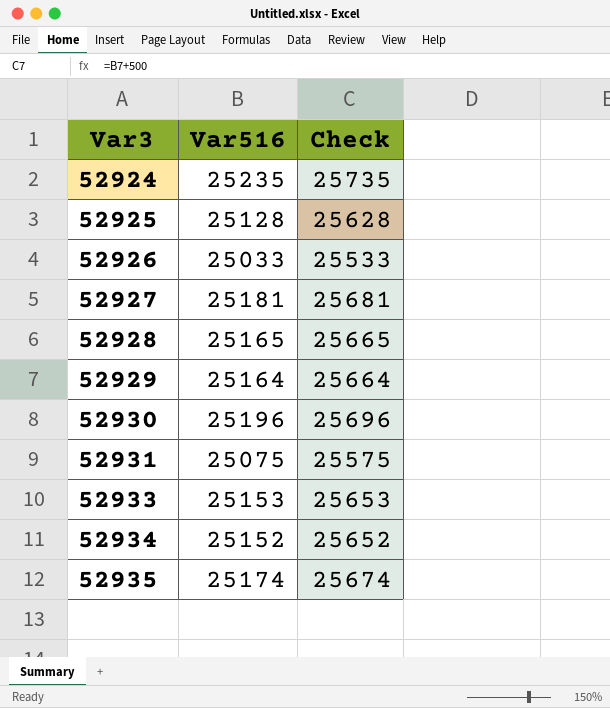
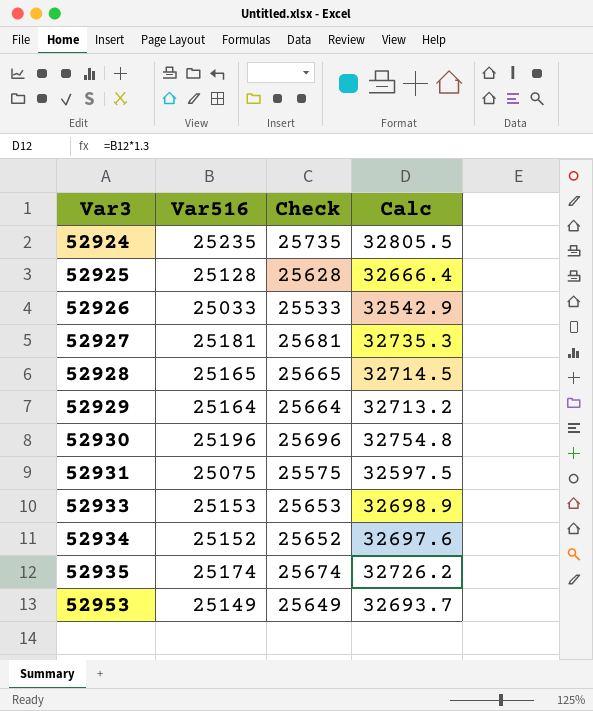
column Calc | formula: none -> [Var516] * 1.3
row 52953: none -> 25149 | 25649 | 32693.7

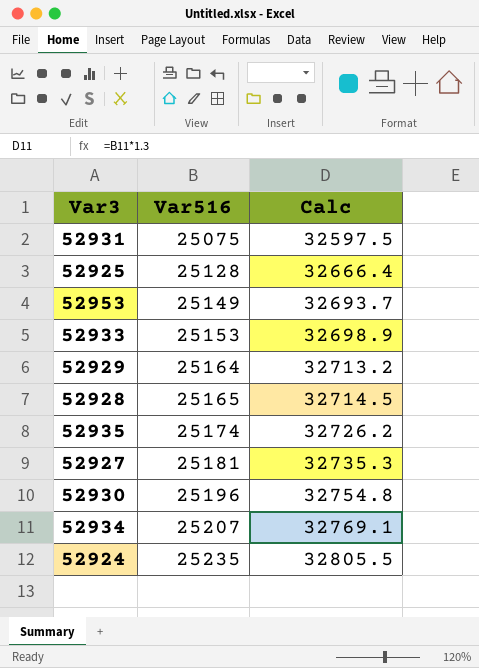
row order: Var3 ascending -> Var516 ascending
column Check | formula: [Var516] + 500 -> none
row 52926: 25033 | 25533 | 32542.9 -> none
52934 | Var516: 25152 -> 25207
52934 | Calc: 32697.6 -> 32769.1

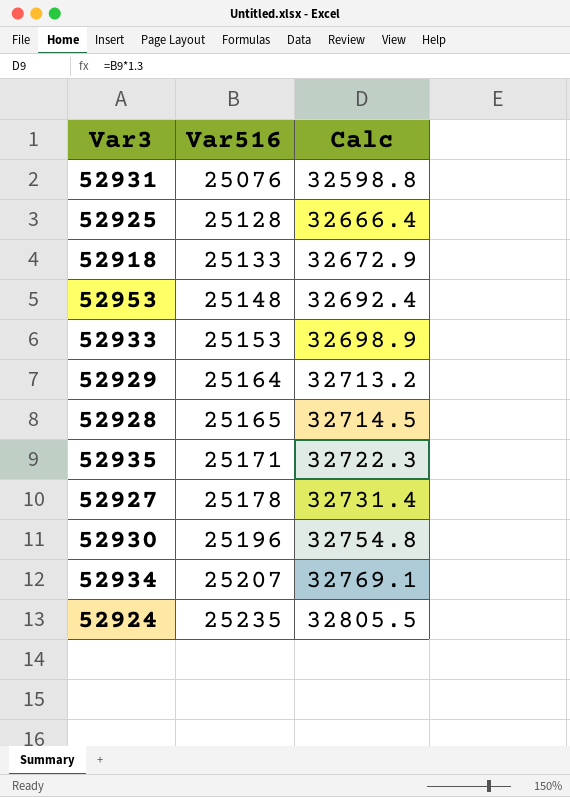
52931 | Var516: 25075 -> 25076
52931 | Calc: 32597.5 -> 32598.8
row 52918: none -> 25133 | 32672.9
52953 | Var516: 25149 -> 25148
52953 | Calc: 32693.7 -> 32692.4
52935 | Var516: 25174 -> 25171
52935 | Calc: 32726.2 -> 32722.3
52927 | Var516: 25181 -> 25178
52927 | Calc: 32735.3 -> 32731.4

